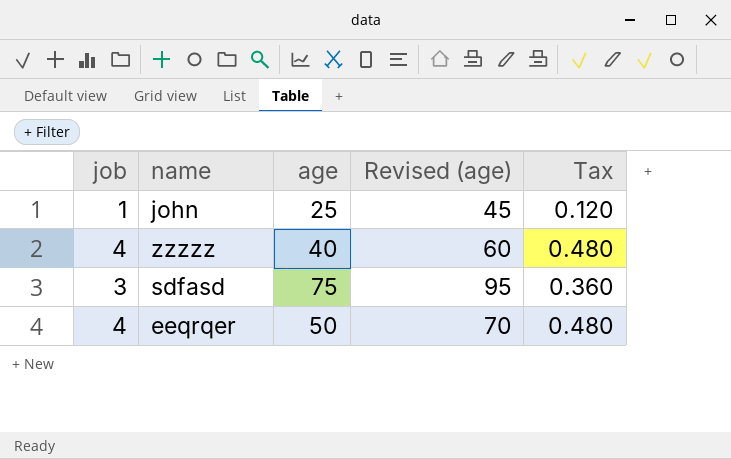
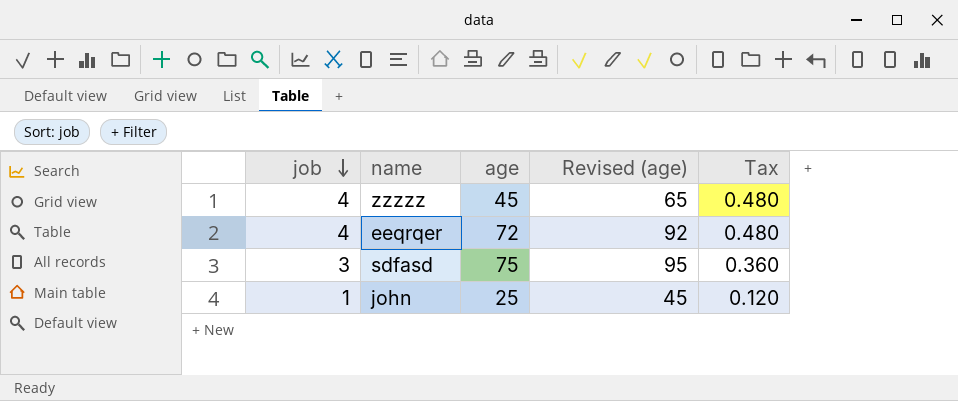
row order: none -> job descending
zzzzz | age: 40 -> 45
zzzzz | Revised (age): 60 -> 65
eeqrqer | age: 50 -> 72
eeqrqer | Revised (age): 70 -> 92

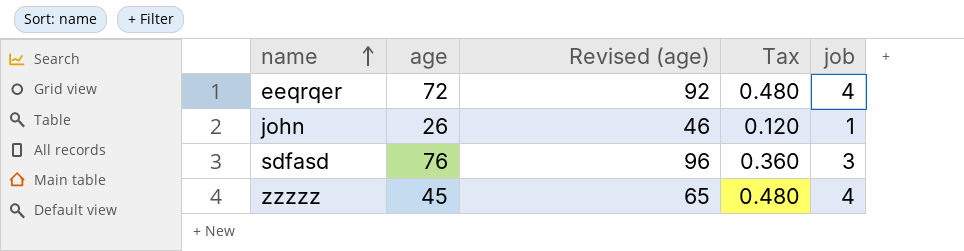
row order: job descending -> name ascending
column job | position: 1 -> 5
john | age: 25 -> 26
john | Revised (age): 45 -> 46
sdfasd | age: 75 -> 76
sdfasd | Revised (age): 95 -> 96

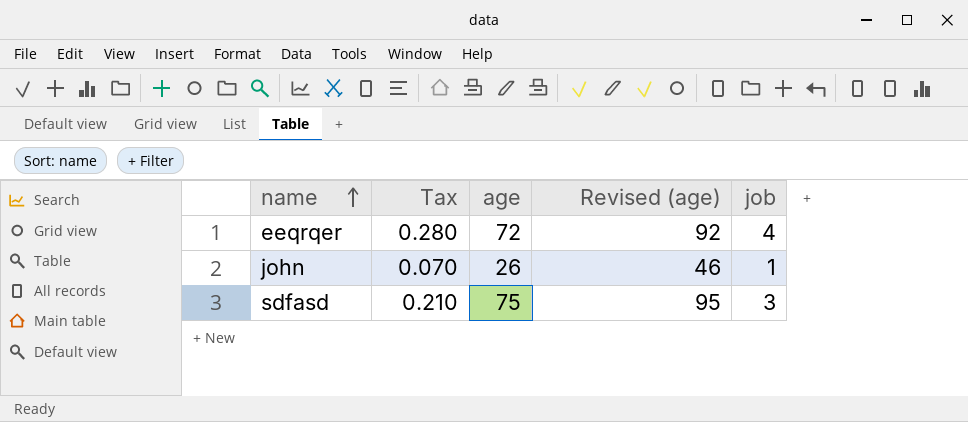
column Tax | formula: [job] * 0.12 -> [job] * 0.07
column Tax | position: 4 -> 2
row zzzzz: 45 | 65 | 0.480 | 4 -> none
sdfasd | age: 76 -> 75
sdfasd | Revised (age): 96 -> 95

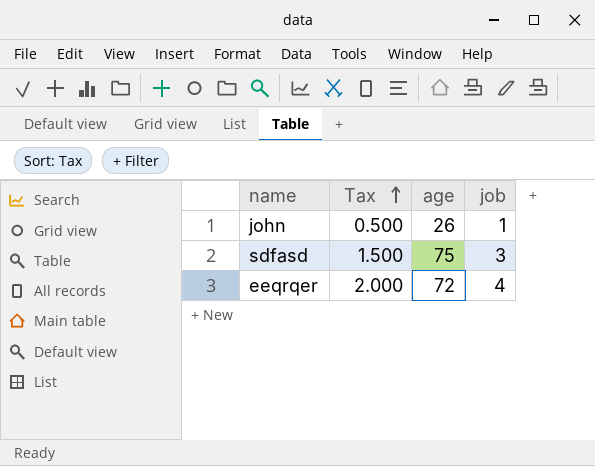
row order: name ascending -> Tax ascending
column Revised (age) | formula: [age] + 20 -> none
column Tax | formula: [job] * 0.07 -> [job] * 0.5

